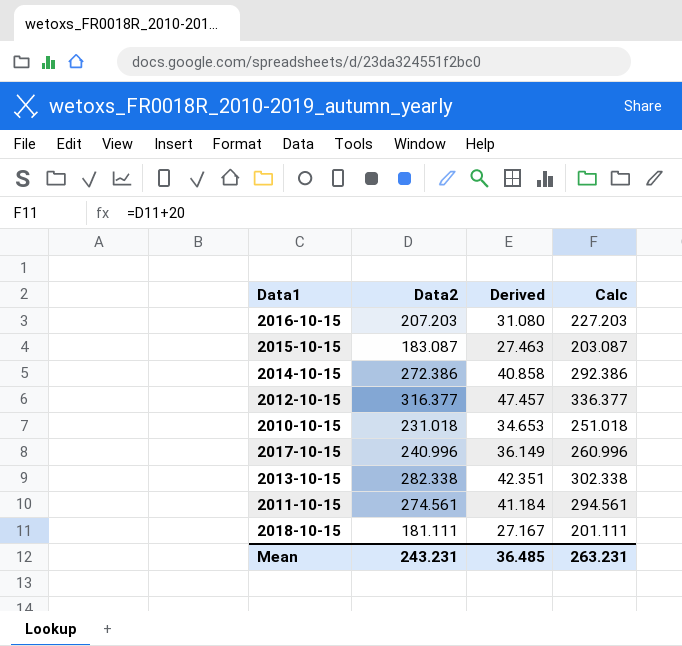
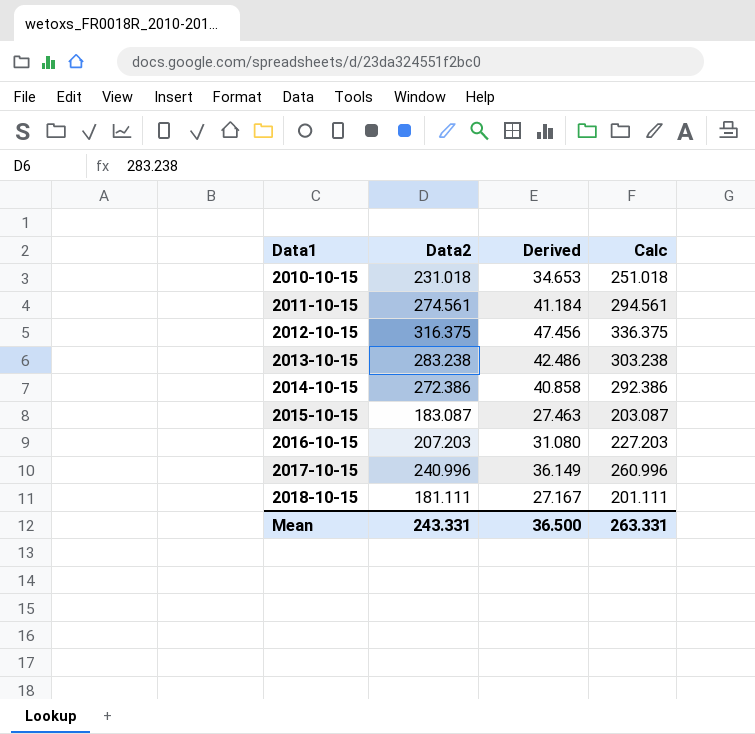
row order: none -> Data1 ascending
2012-10-15 | Data2: 316.377 -> 316.375
2012-10-15 | Derived: 47.457 -> 47.456
2012-10-15 | Calc: 336.377 -> 336.375
2013-10-15 | Data2: 282.338 -> 283.238
2013-10-15 | Derived: 42.351 -> 42.486
2013-10-15 | Calc: 302.338 -> 303.238
Mean | Data2: 243.231 -> 243.331
Mean | Derived: 36.485 -> 36.500
Mean | Calc: 263.231 -> 263.331

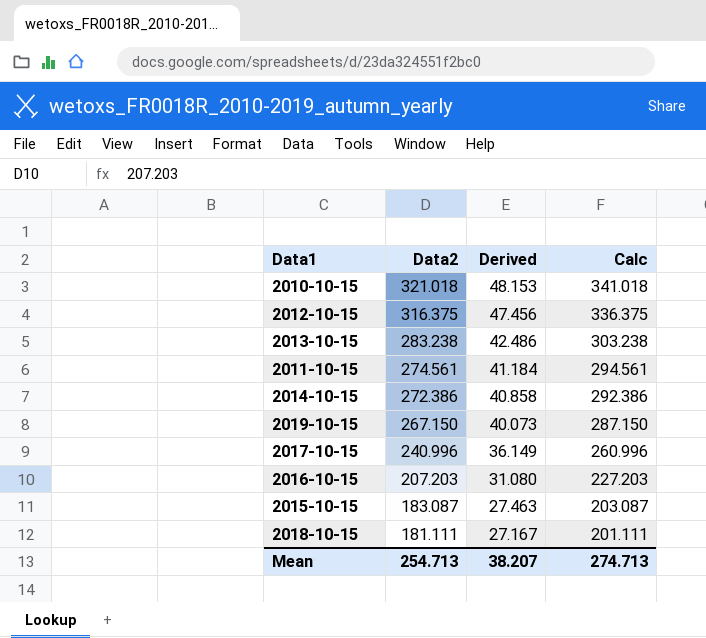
row order: Data1 ascending -> Data2 descending
2010-10-15 | Data2: 231.018 -> 321.018
2010-10-15 | Derived: 34.653 -> 48.153
2010-10-15 | Calc: 251.018 -> 341.018
row 2019-10-15: none -> 267.150 | 40.073 | 287.150
Mean | Data2: 243.331 -> 254.713
Mean | Derived: 36.500 -> 38.207
Mean | Calc: 263.331 -> 274.713

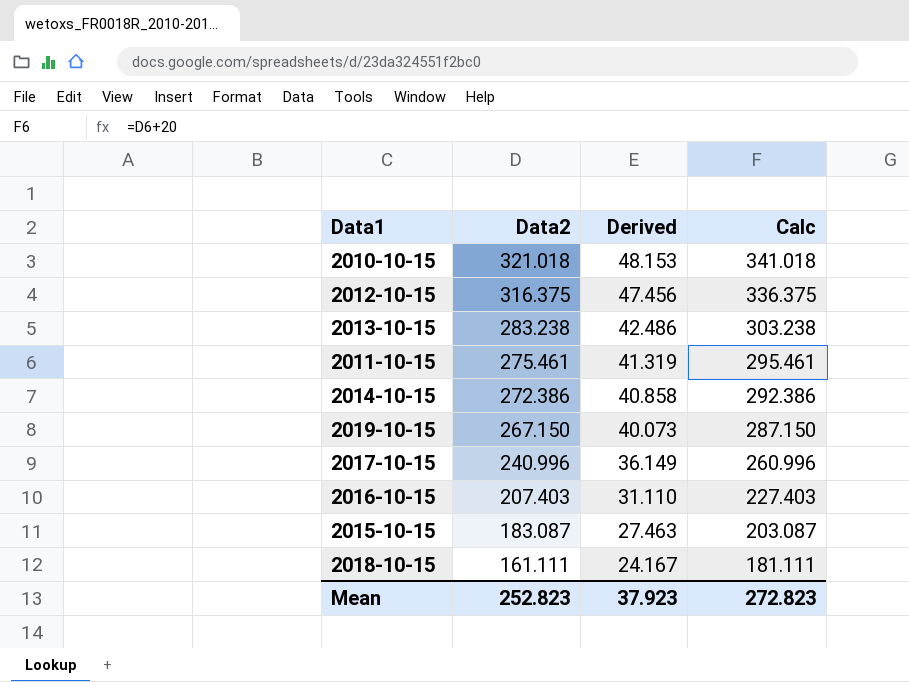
2011-10-15 | Data2: 274.561 -> 275.461
2011-10-15 | Derived: 41.184 -> 41.319
2011-10-15 | Calc: 294.561 -> 295.461
2016-10-15 | Data2: 207.203 -> 207.403
2016-10-15 | Derived: 31.080 -> 31.110
2016-10-15 | Calc: 227.203 -> 227.403
2018-10-15 | Data2: 181.111 -> 161.111
2018-10-15 | Derived: 27.167 -> 24.167
2018-10-15 | Calc: 201.111 -> 181.111
Mean | Data2: 254.713 -> 252.823
Mean | Derived: 38.207 -> 37.923
Mean | Calc: 274.713 -> 272.823

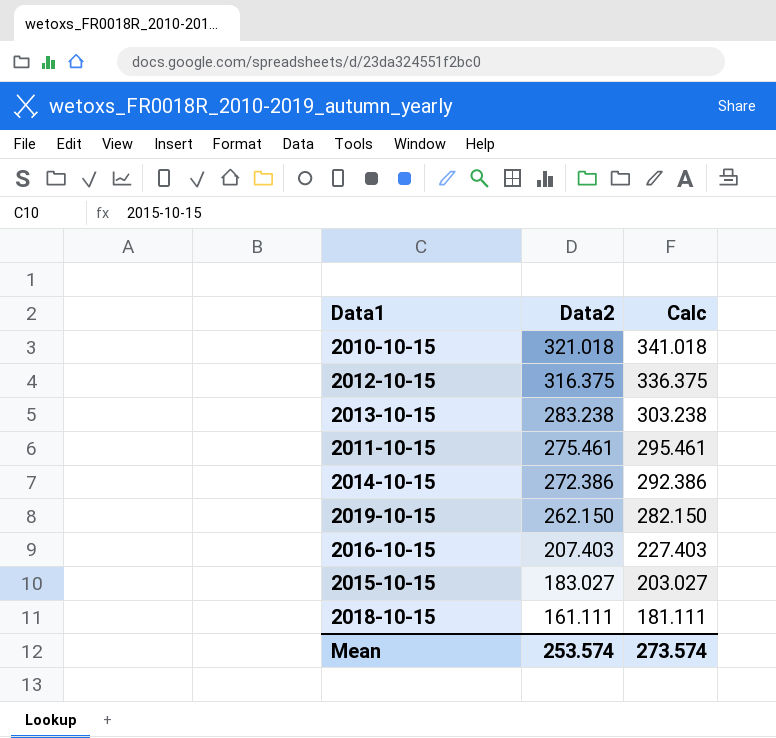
column Derived | formula: [Data2] * 0.15 -> none
row 2017-10-15: 240.996 | 36.149 | 260.996 -> none
2019-10-15 | Data2: 267.150 -> 262.150
2019-10-15 | Calc: 287.150 -> 282.150
2015-10-15 | Data2: 183.087 -> 183.027
2015-10-15 | Calc: 203.087 -> 203.027
Mean | Data2: 252.823 -> 253.574
Mean | Calc: 272.823 -> 273.574

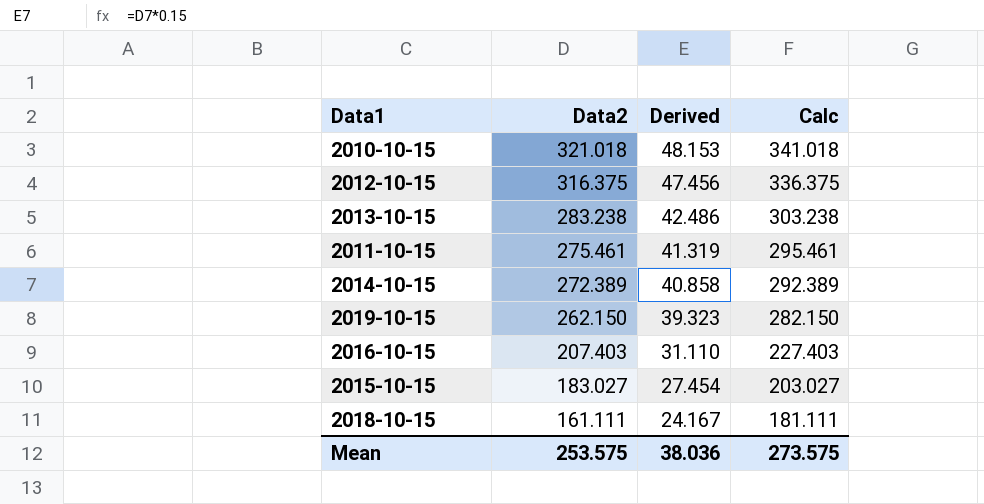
column Derived | formula: none -> [Data2] * 0.15
2014-10-15 | Data2: 272.386 -> 272.389
2014-10-15 | Calc: 292.386 -> 292.389
Mean | Data2: 253.574 -> 253.575
Mean | Calc: 273.574 -> 273.575

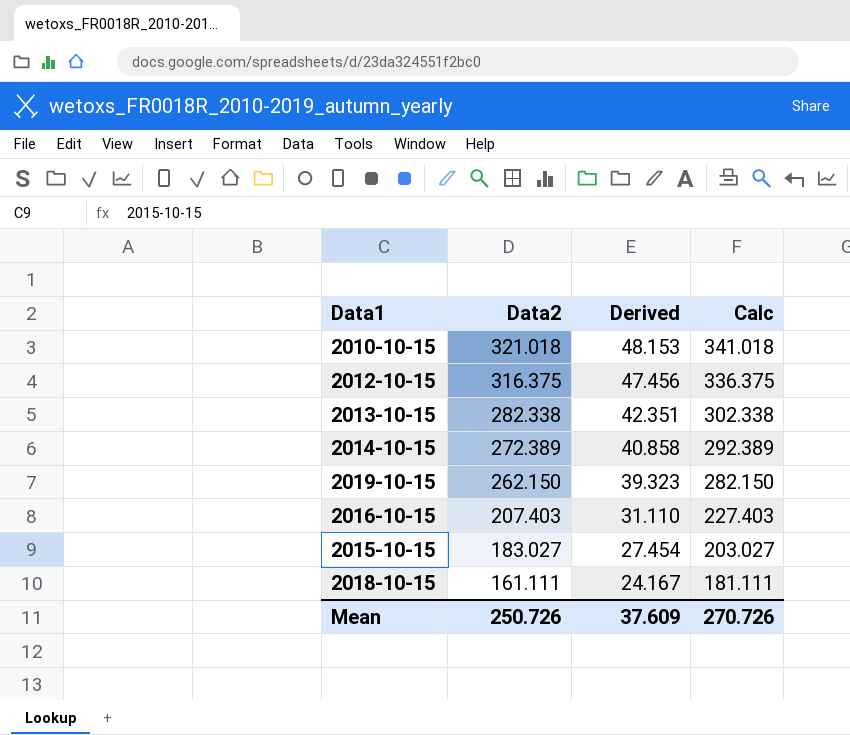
row 2011-10-15: 275.461 | 41.319 | 295.461 -> none
2013-10-15 | Data2: 283.238 -> 282.338
2013-10-15 | Derived: 42.486 -> 42.351
2013-10-15 | Calc: 303.238 -> 302.338
Mean | Data2: 253.575 -> 250.726
Mean | Derived: 38.036 -> 37.609
Mean | Calc: 273.575 -> 270.726

